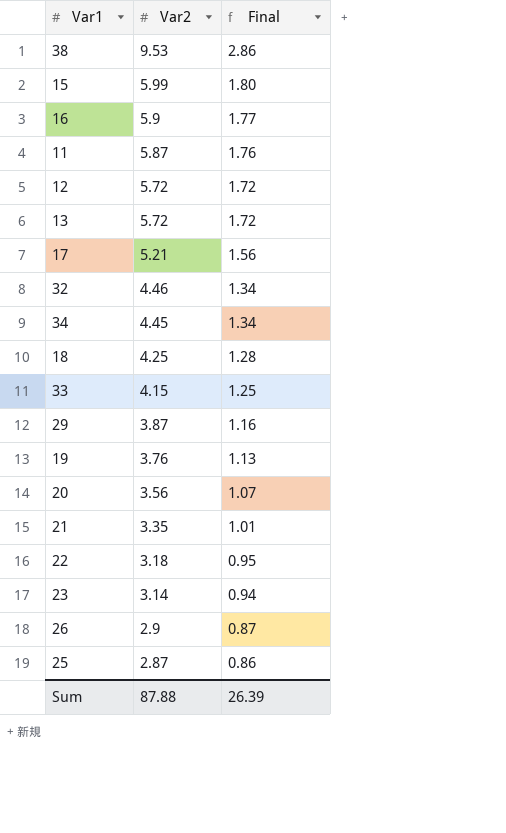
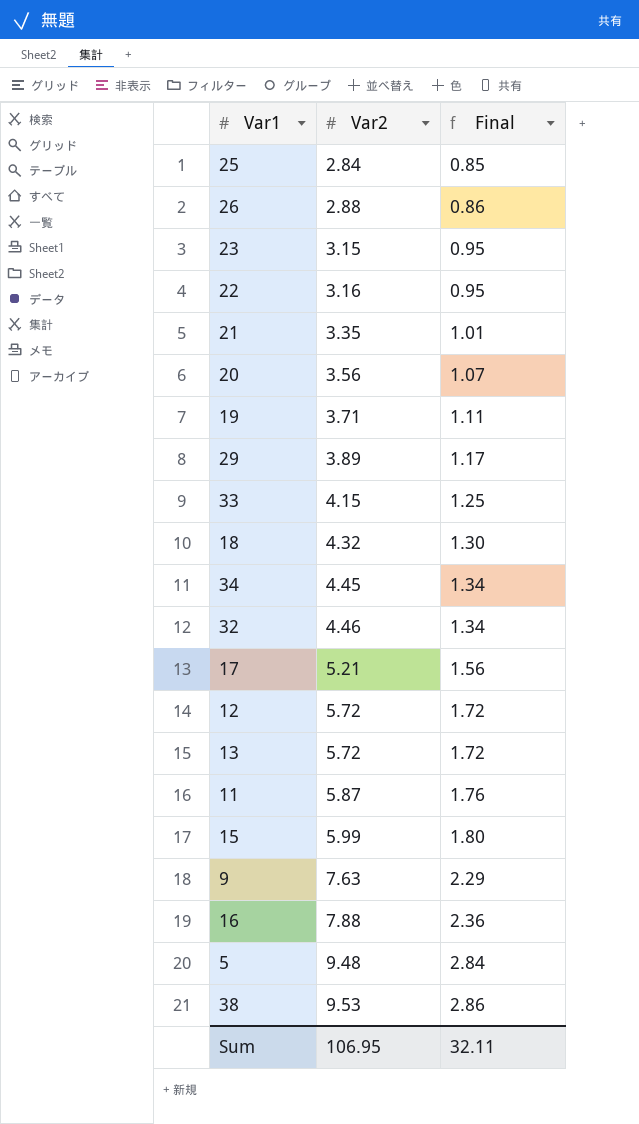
row order: Var2 descending -> Var2 ascending
25 | Var2: 2.87 -> 2.84
25 | Final: 0.86 -> 0.85
26 | Var2: 2.9 -> 2.88
26 | Final: 0.87 -> 0.86
23 | Var2: 3.14 -> 3.15
23 | Final: 0.94 -> 0.95
22 | Var2: 3.18 -> 3.16
19 | Var2: 3.76 -> 3.71
19 | Final: 1.13 -> 1.11
29 | Var2: 3.87 -> 3.89
29 | Final: 1.16 -> 1.17
18 | Var2: 4.25 -> 4.32
18 | Final: 1.28 -> 1.30
row 9: none -> 7.63 | 2.29
16 | Var2: 5.9 -> 7.88
16 | Final: 1.77 -> 2.36
row 5: none -> 9.48 | 2.84
Sum | Var2: 87.88 -> 106.95
Sum | Final: 26.39 -> 32.11

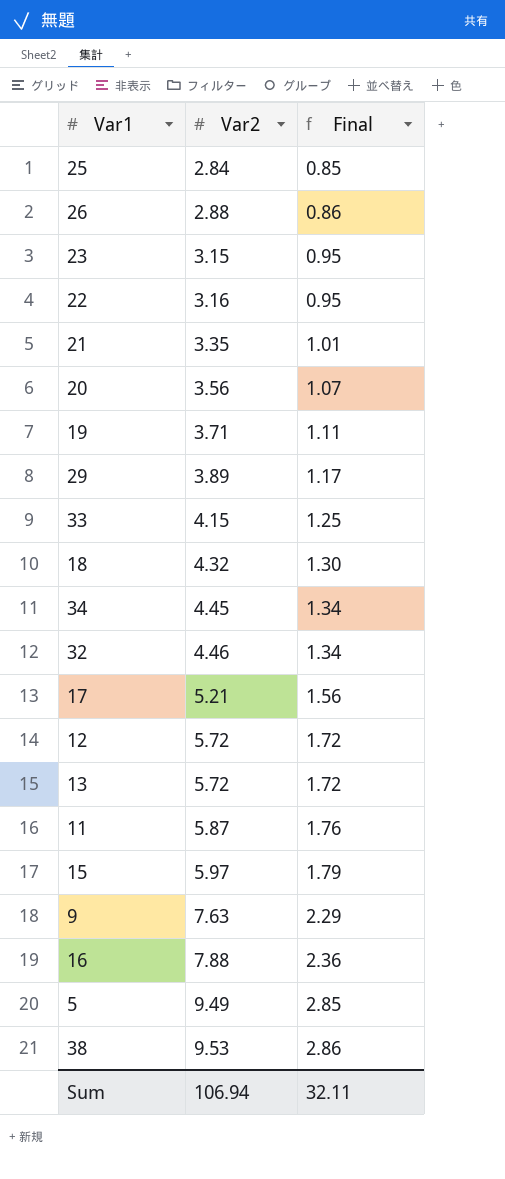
15 | Var2: 5.99 -> 5.97
15 | Final: 1.80 -> 1.79
5 | Var2: 9.48 -> 9.49
5 | Final: 2.84 -> 2.85
Sum | Var2: 106.95 -> 106.94

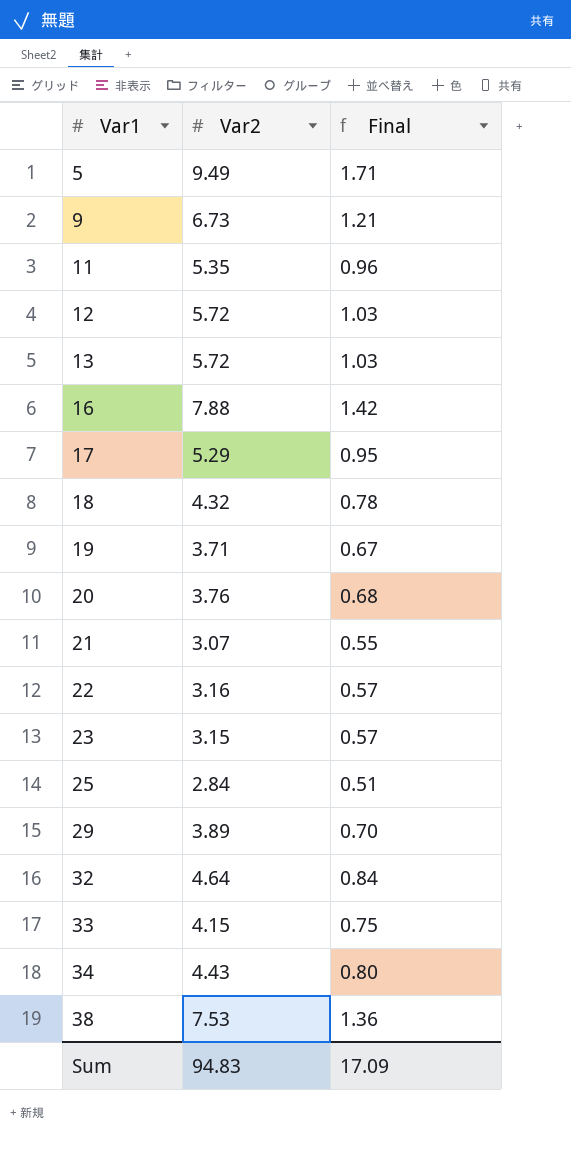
row order: Var2 ascending -> Var1 ascending
column Final | formula: [Var2] * 0.3 -> [Var2] * 0.18
row 26: 2.88 | 0.86 -> none
row 15: 5.97 | 1.79 -> none
9 | Var2: 7.63 -> 6.73
11 | Var2: 5.87 -> 5.35
17 | Var2: 5.21 -> 5.29
20 | Var2: 3.56 -> 3.76
21 | Var2: 3.35 -> 3.07
32 | Var2: 4.46 -> 4.64
34 | Var2: 4.45 -> 4.43
38 | Var2: 9.53 -> 7.53
Sum | Var2: 106.94 -> 94.83
Sum | Final: 32.11 -> 17.09

